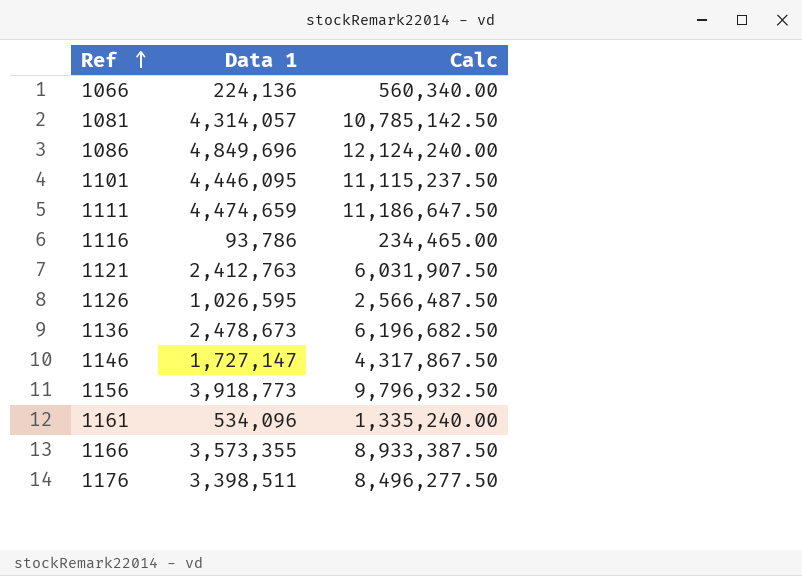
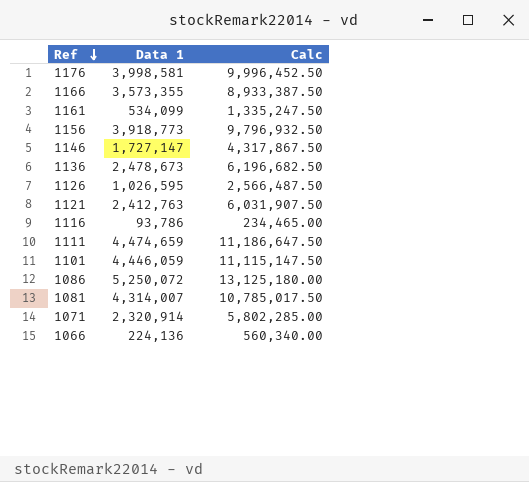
row order: Ref ascending -> Ref descending
1176 | Data 1: 3,398,511 -> 3,998,581
1176 | Calc: 8,496,277.50 -> 9,996,452.50
1161 | Data 1: 534,096 -> 534,099
1161 | Calc: 1,335,240.00 -> 1,335,247.50
1101 | Data 1: 4,446,095 -> 4,446,059
1101 | Calc: 11,115,237.50 -> 11,115,147.50
1086 | Data 1: 4,849,696 -> 5,250,072
1086 | Calc: 12,124,240.00 -> 13,125,180.00
1081 | Data 1: 4,314,057 -> 4,314,007
1081 | Calc: 10,785,142.50 -> 10,785,017.50
row 1071: none -> 2,320,914 | 5,802,285.00

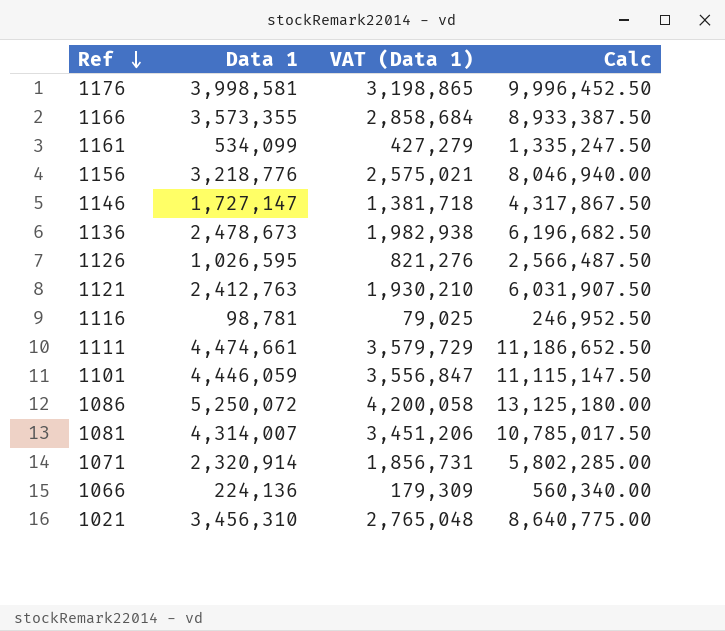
column VAT (Data 1) | formula: none -> [Data 1] * 0.8
1156 | Data 1: 3,918,773 -> 3,218,776
1156 | Calc: 9,796,932.50 -> 8,046,940.00
1116 | Data 1: 93,786 -> 98,781
1116 | Calc: 234,465.00 -> 246,952.50
1111 | Data 1: 4,474,659 -> 4,474,661
1111 | Calc: 11,186,647.50 -> 11,186,652.50
row 1021: none -> 3,456,310 | 2,765,048 | 8,640,775.00

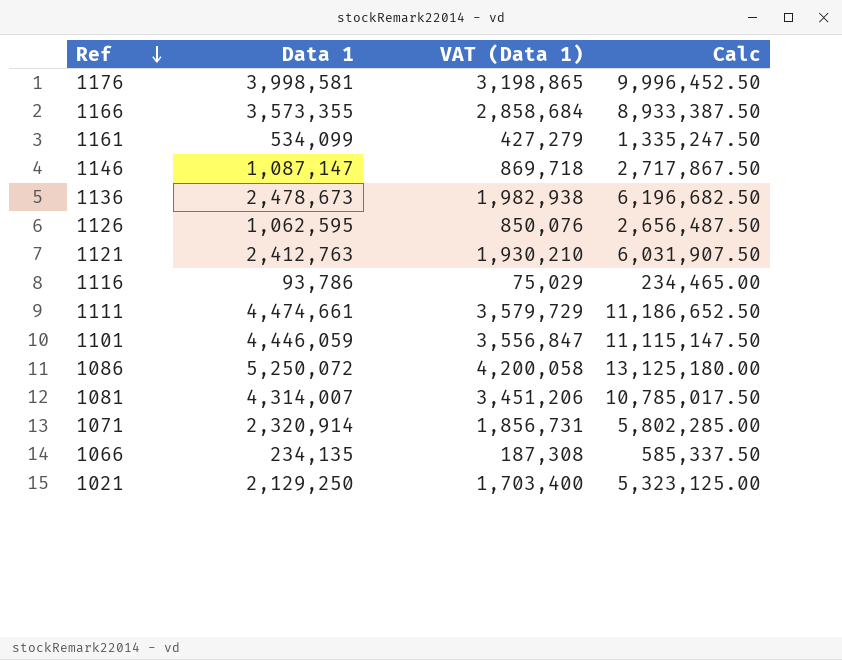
row 1156: 3,218,776 | 2,575,021 | 8,046,940.00 -> none
1146 | Data 1: 1,727,147 -> 1,087,147
1146 | VAT (Data 1): 1,381,718 -> 869,718
1146 | Calc: 4,317,867.50 -> 2,717,867.50
1126 | Data 1: 1,026,595 -> 1,062,595
1126 | VAT (Data 1): 821,276 -> 850,076
1126 | Calc: 2,566,487.50 -> 2,656,487.50
1116 | Data 1: 98,781 -> 93,786
1116 | VAT (Data 1): 79,025 -> 75,029
1116 | Calc: 246,952.50 -> 234,465.00
1066 | Data 1: 224,136 -> 234,135
1066 | VAT (Data 1): 179,309 -> 187,308
1066 | Calc: 560,340.00 -> 585,337.50
1021 | Data 1: 3,456,310 -> 2,129,250
1021 | VAT (Data 1): 2,765,048 -> 1,703,400
1021 | Calc: 8,640,775.00 -> 5,323,125.00

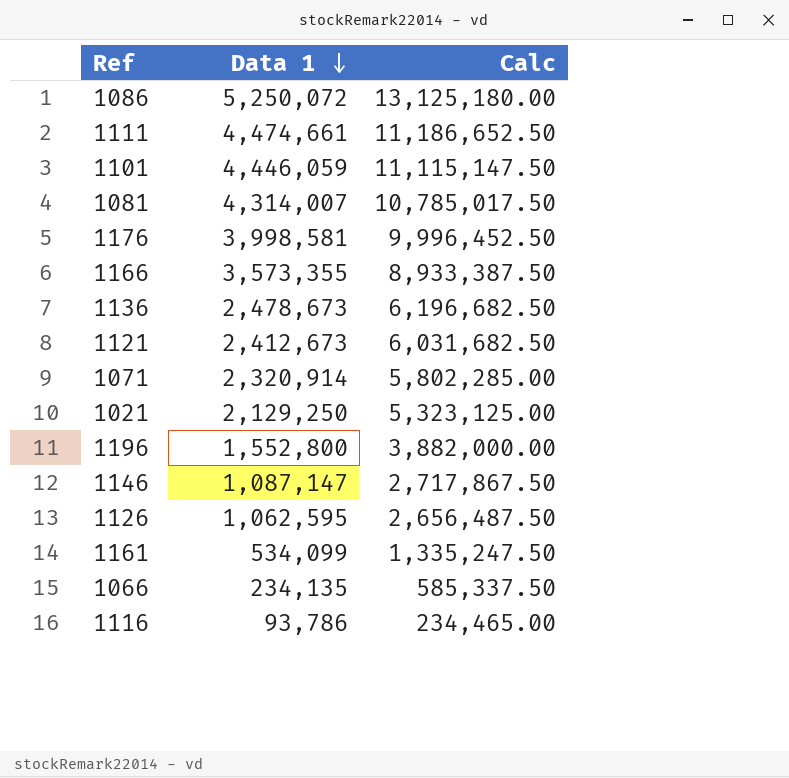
row order: Ref descending -> Data 1 descending
column VAT (Data 1) | formula: [Data 1] * 0.8 -> none
1121 | Data 1: 2,412,763 -> 2,412,673
1121 | Calc: 6,031,907.50 -> 6,031,682.50
row 1196: none -> 1,552,800 | 3,882,000.00

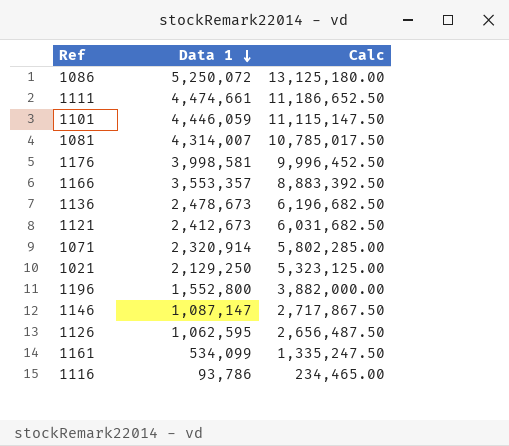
row 1066: 234,135 | 585,337.50 -> none
1166 | Data 1: 3,573,355 -> 3,553,357
1166 | Calc: 8,933,387.50 -> 8,883,392.50

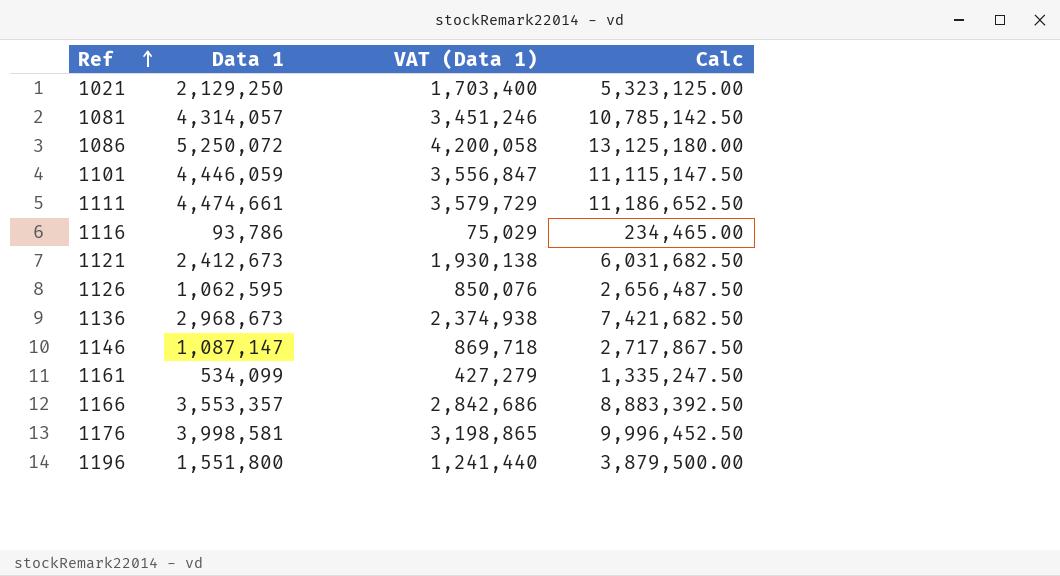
row order: Data 1 descending -> Ref ascending
column VAT (Data 1) | formula: none -> [Data 1] * 0.8
row 1071: 2,320,914 | 5,802,285.00 -> none
1081 | Data 1: 4,314,007 -> 4,314,057
1081 | Calc: 10,785,017.50 -> 10,785,142.50
1136 | Data 1: 2,478,673 -> 2,968,673
1136 | Calc: 6,196,682.50 -> 7,421,682.50
1196 | Data 1: 1,552,800 -> 1,551,800
1196 | Calc: 3,882,000.00 -> 3,879,500.00

